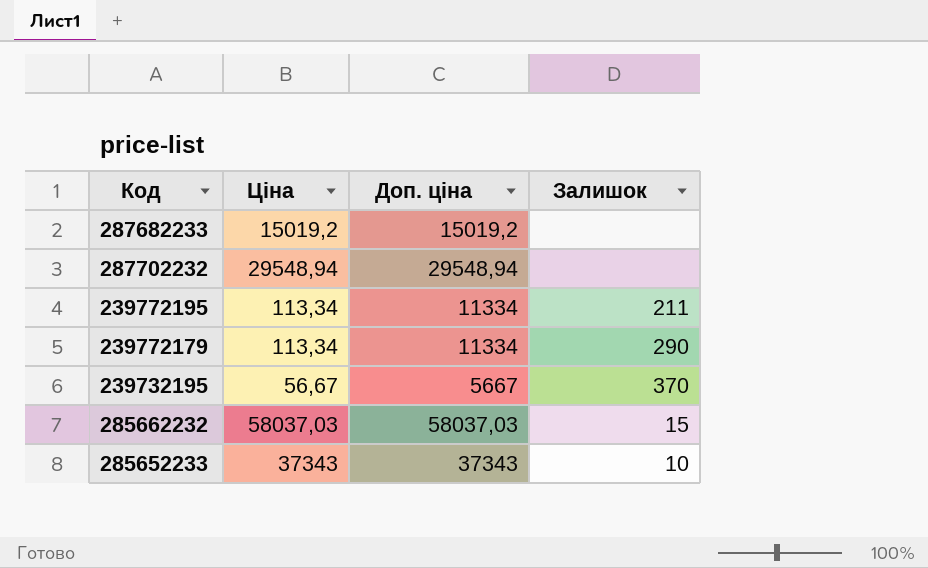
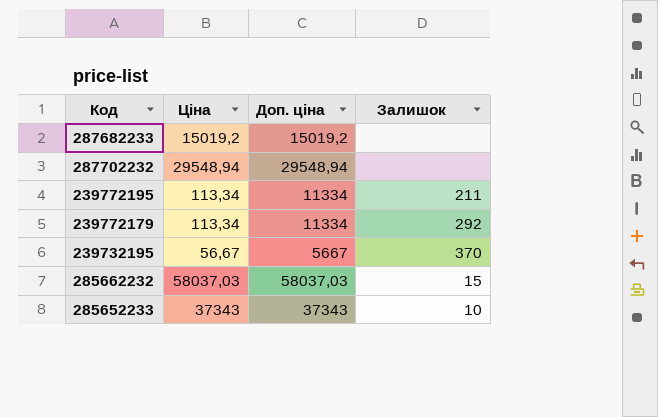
239772179 | Залишок: 290 -> 292

